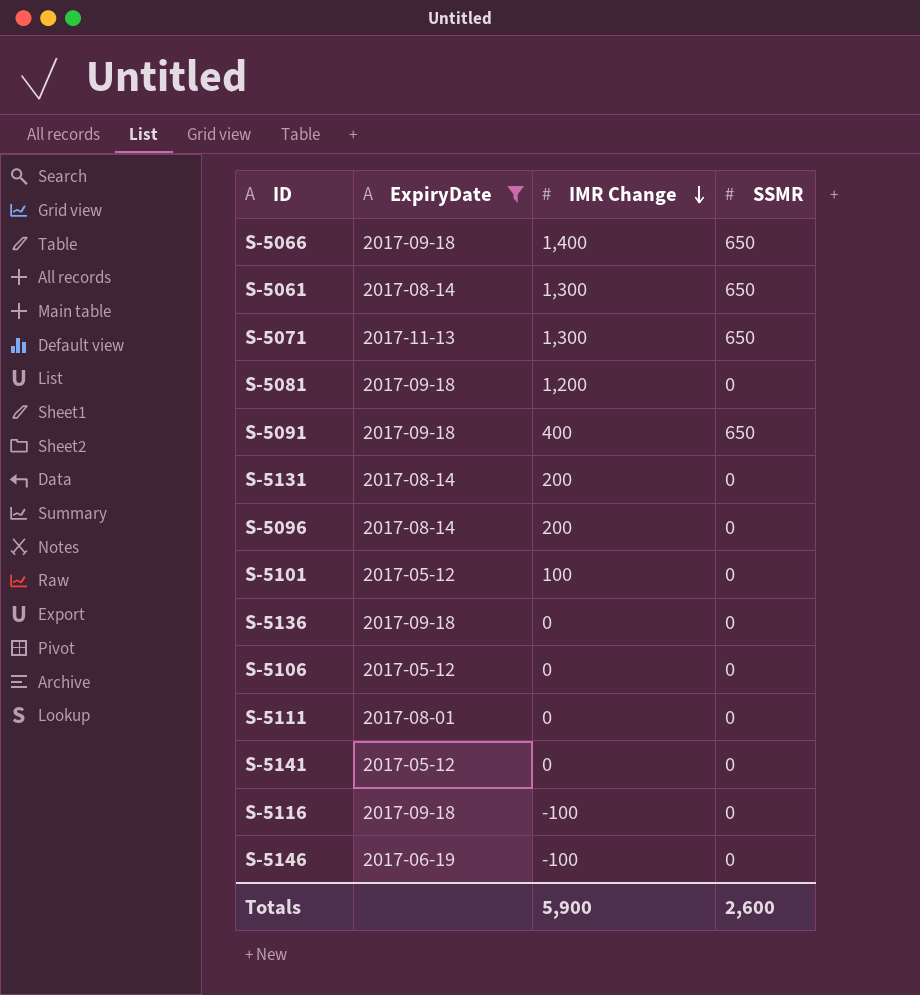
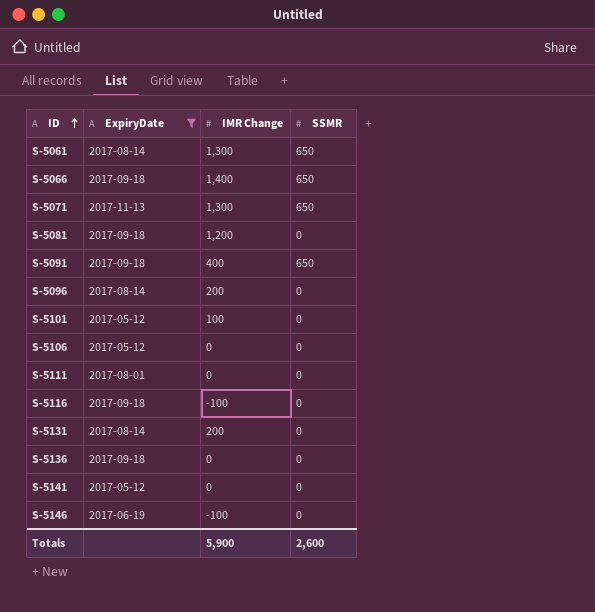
row order: IMR Change descending -> ID ascending

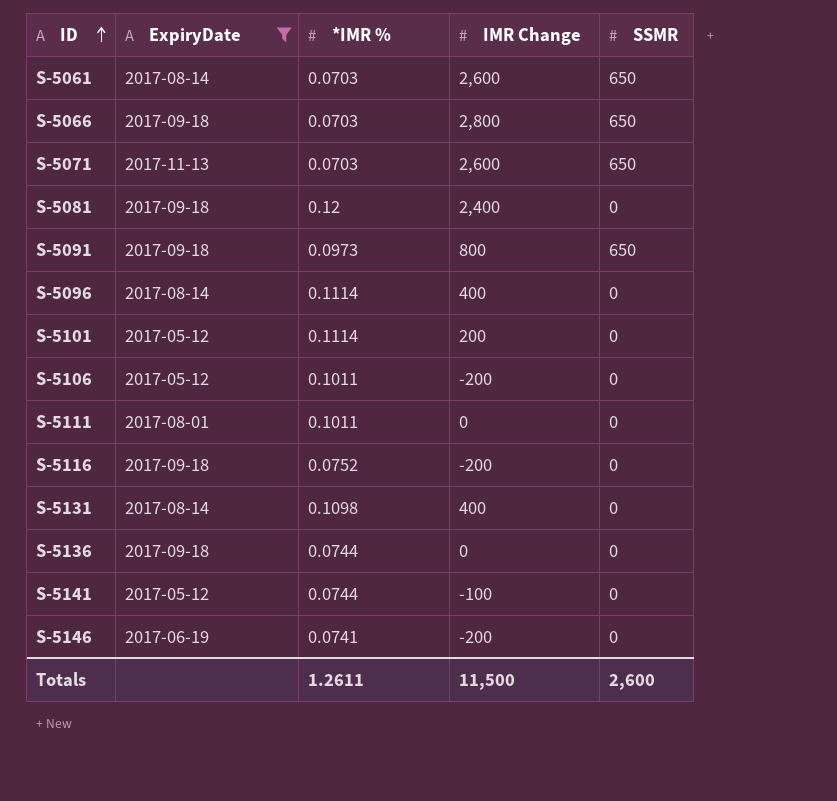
column *IMR % | position: none -> 3
S-5061 | IMR Change: 1,300 -> 2,600
S-5066 | IMR Change: 1,400 -> 2,800
S-5071 | IMR Change: 1,300 -> 2,600
S-5081 | IMR Change: 1,200 -> 2,400
S-5091 | IMR Change: 400 -> 800
S-5096 | IMR Change: 200 -> 400
S-5101 | IMR Change: 100 -> 200
S-5106 | IMR Change: 0 -> -200
S-5116 | IMR Change: -100 -> -200
S-5131 | IMR Change: 200 -> 400
S-5141 | IMR Change: 0 -> -100
S-5146 | IMR Change: -100 -> -200
Totals | IMR Change: 5,900 -> 11,500

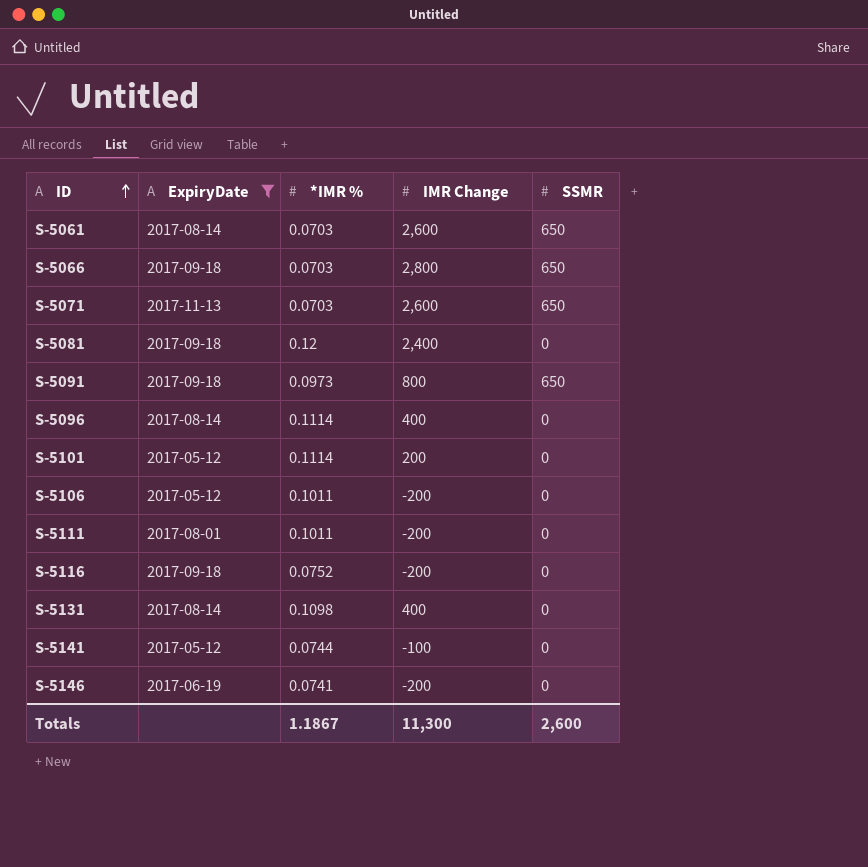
row S-5136: 2017-09-18 | 0.0744 | 0 | 0 -> none
S-5111 | IMR Change: 0 -> -200
Totals | *IMR %: 1.2611 -> 1.1867
Totals | IMR Change: 11,500 -> 11,300

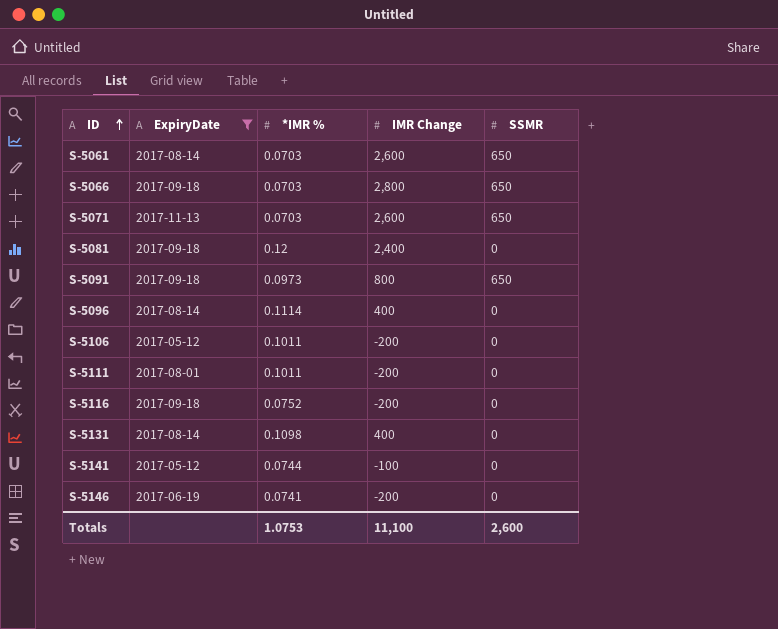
row S-5101: 2017-05-12 | 0.1114 | 200 | 0 -> none
Totals | *IMR %: 1.1867 -> 1.0753
Totals | IMR Change: 11,300 -> 11,100

